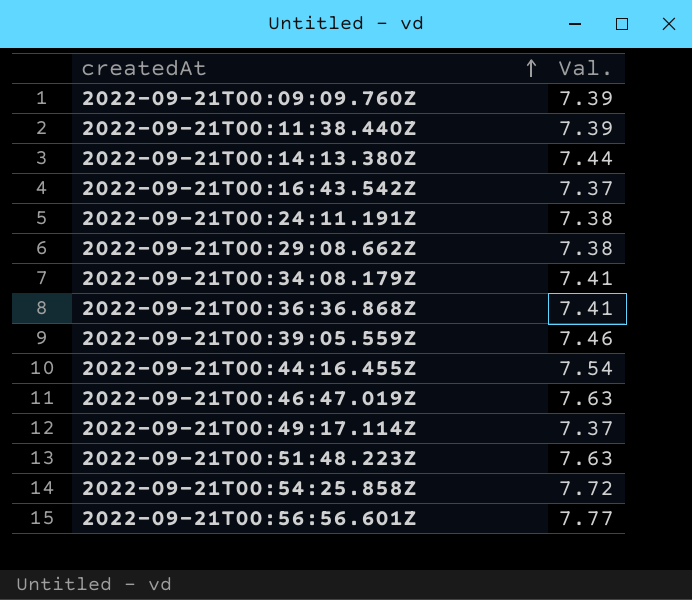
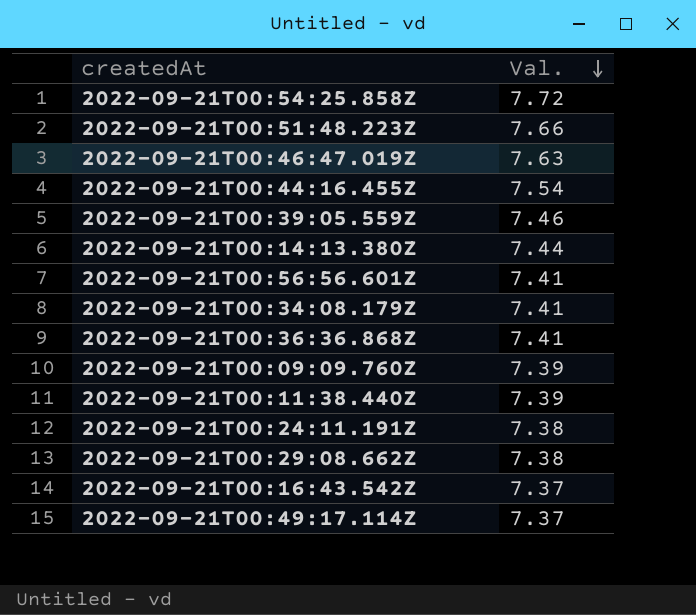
row order: createdAt ascending -> Val. descending
2022-09-21T00:51:48.223Z | Val.: 7.63 -> 7.66
2022-09-21T00:56:56.601Z | Val.: 7.77 -> 7.41

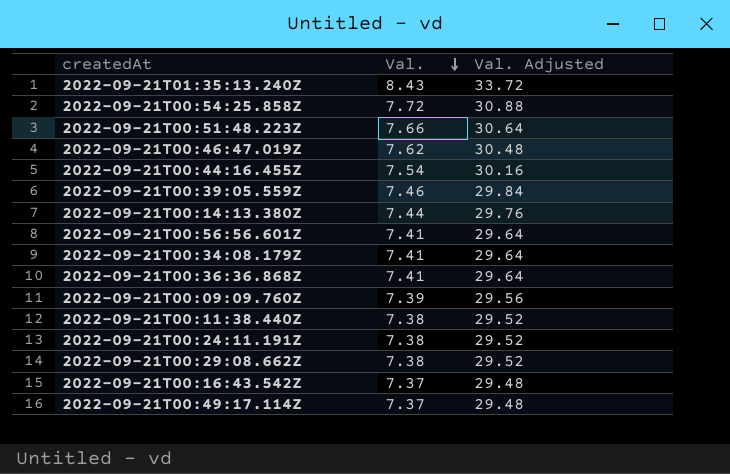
column Val. Adjusted | formula: none -> [Val.] * 4
row 2022-09-21T01:35:13.240Z: none -> 8.43 | 33.72
2022-09-21T00:46:47.019Z | Val.: 7.63 -> 7.62
2022-09-21T00:11:38.440Z | Val.: 7.39 -> 7.38

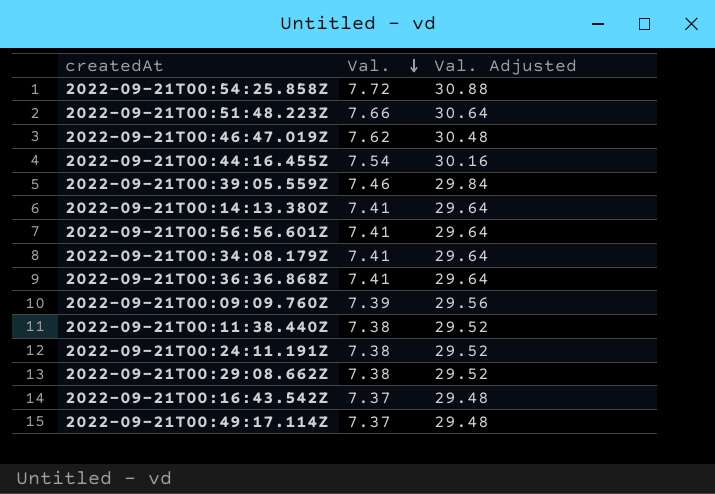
row 2022-09-21T01:35:13.240Z: 8.43 | 33.72 -> none
2022-09-21T00:14:13.380Z | Val.: 7.44 -> 7.41
2022-09-21T00:14:13.380Z | Val. Adjusted: 29.76 -> 29.64

